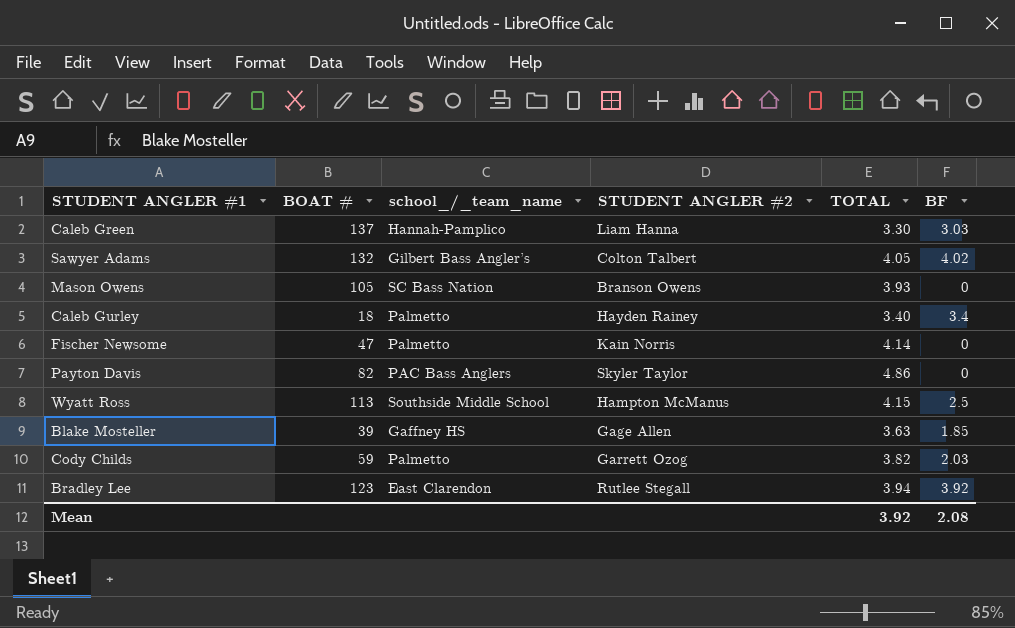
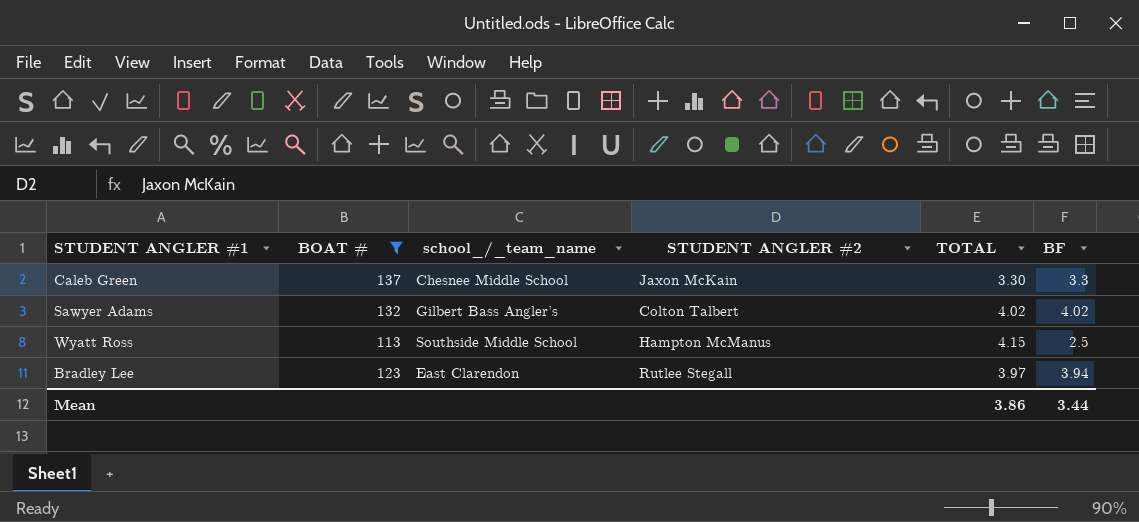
filter: none -> BOAT # >= 113
Caleb Green | school_/_team_name: Hannah-Pamplico -> Chesnee Middle School
Caleb Green | STUDENT ANGLER #2: Liam Hanna -> Jaxon McKain
Caleb Green | BF: 3.03 -> 3.3
Sawyer Adams | TOTAL: 4.05 -> 4.02
Bradley Lee | TOTAL: 3.94 -> 3.97
Bradley Lee | BF: 3.92 -> 3.94
Mean | TOTAL: 3.92 -> 3.86
Mean | BF: 2.08 -> 3.44

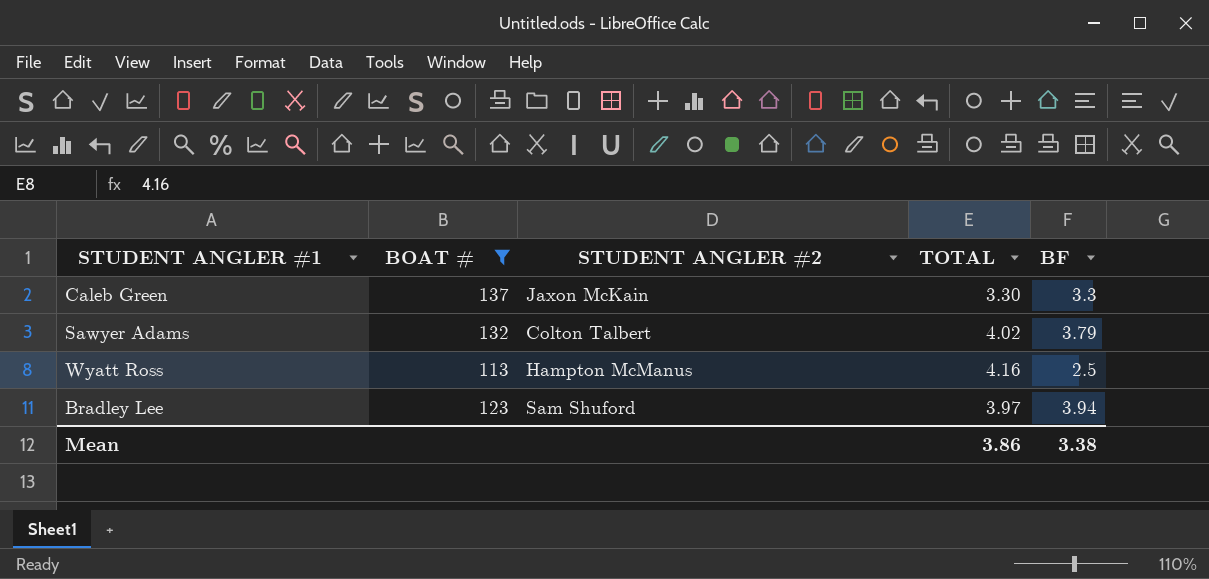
column school_/_team_name | position: 3 -> none
Sawyer Adams | BF: 4.02 -> 3.79
Wyatt Ross | TOTAL: 4.15 -> 4.16
Bradley Lee | STUDENT ANGLER #2: Rutlee Stegall -> Sam Shuford
Mean | BF: 3.44 -> 3.38

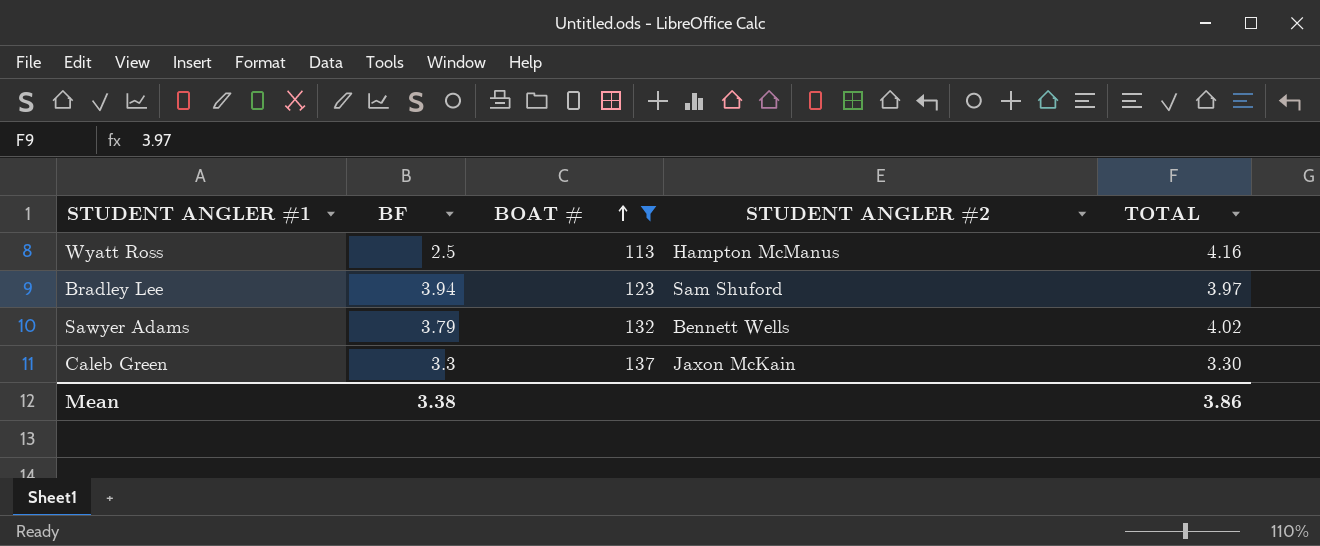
row order: none -> BOAT # ascending
column BF | position: 5 -> 2
Sawyer Adams | STUDENT ANGLER #2: Colton Talbert -> Bennett Wells

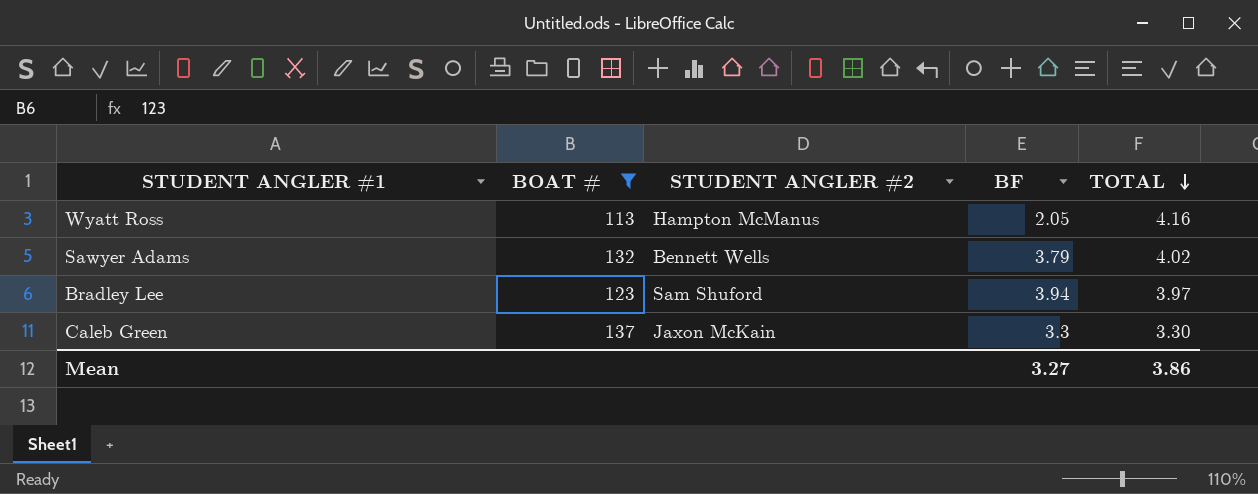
row order: BOAT # ascending -> TOTAL descending
column BF | position: 2 -> 4
Wyatt Ross | BF: 2.5 -> 2.05
Mean | BF: 3.38 -> 3.27

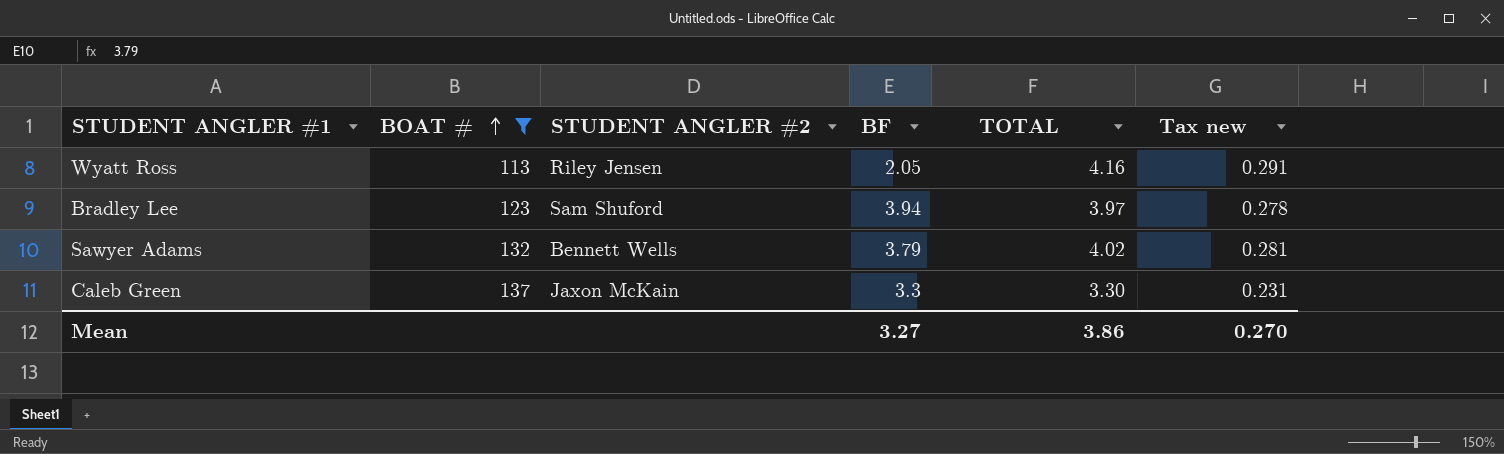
row order: TOTAL descending -> BOAT # ascending
column Tax new | formula: none -> [TOTAL] * 0.07
Wyatt Ross | STUDENT ANGLER #2: Hampton McManus -> Riley Jensen

